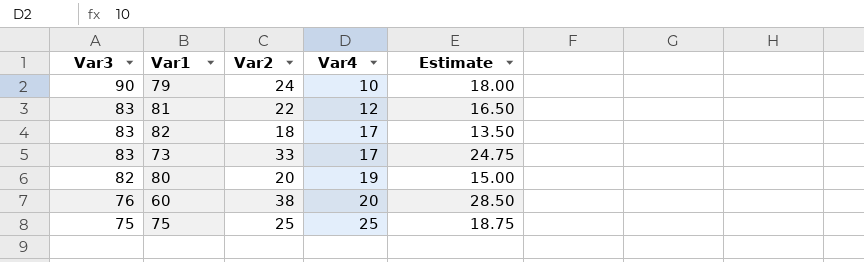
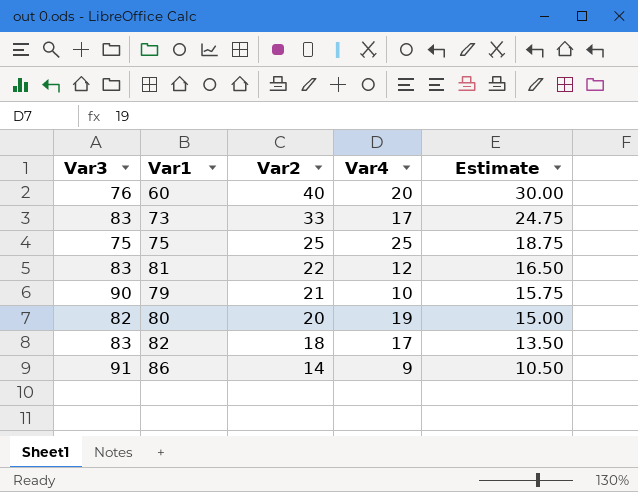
row order: Var3 descending -> Var2 descending
60 | Var2: 38 -> 40
60 | Estimate: 28.50 -> 30.00
79 | Var2: 24 -> 21
79 | Estimate: 18.00 -> 15.75
row 86: none -> 91 | 14 | 9 | 10.50

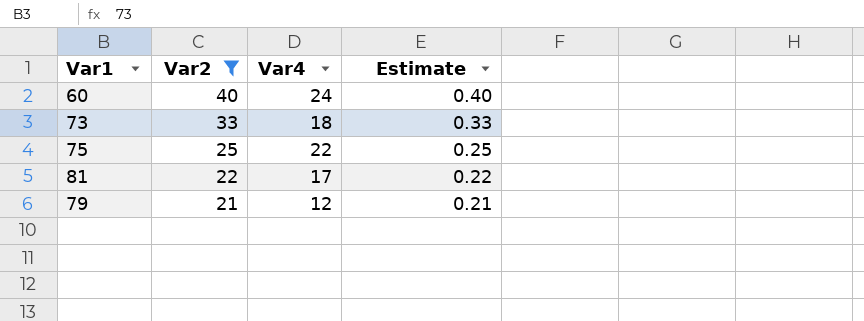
filter: none -> Var2 >= 21
column Var3 | position: 1 -> none
column Estimate | formula: [Var2] * 0.75 -> [Var2] * 0.01
60 | Var4: 20 -> 24
73 | Var4: 17 -> 18
75 | Var4: 25 -> 22
81 | Var4: 12 -> 17
79 | Var4: 10 -> 12

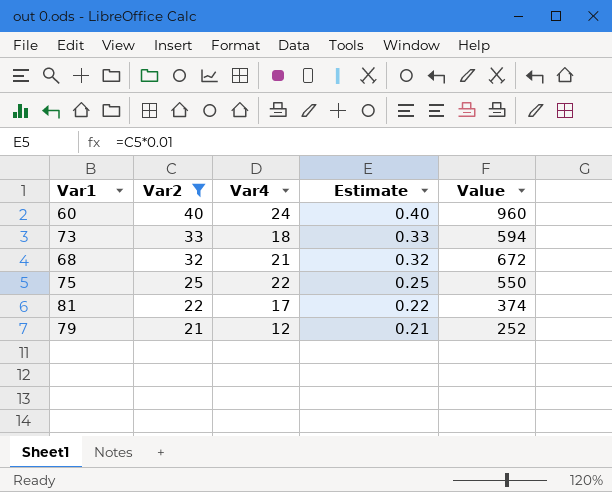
column Value | formula: none -> [Var2] * [Var4]
row 68: none -> 32 | 21 | 0.32 | 672

